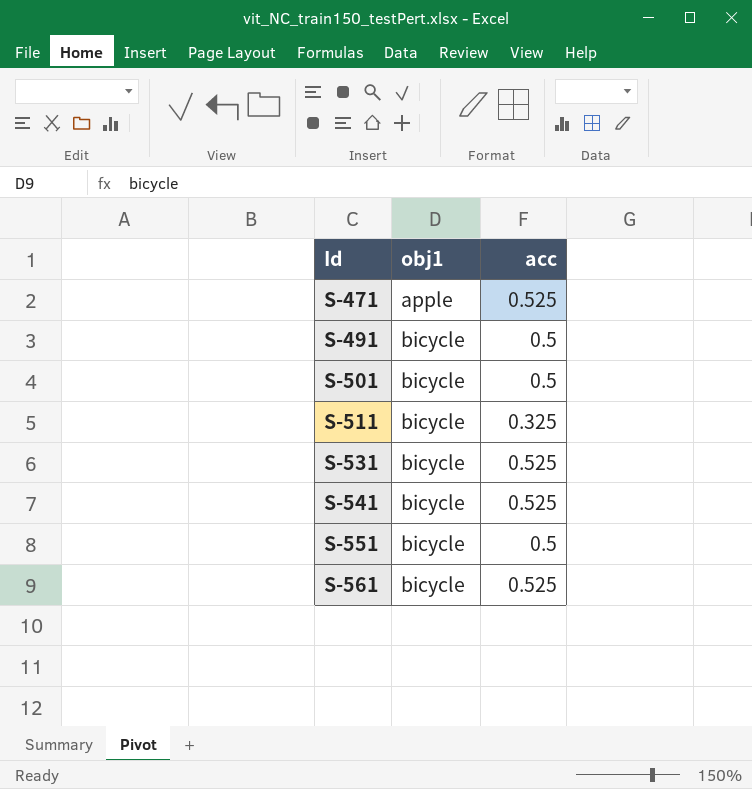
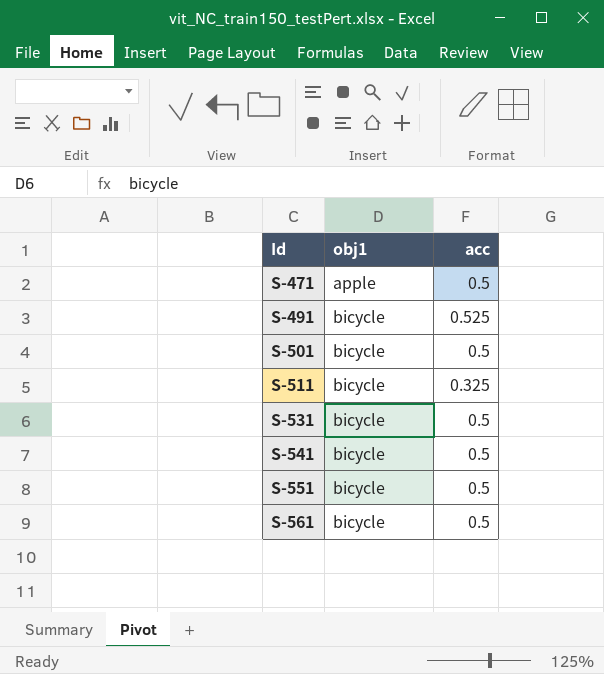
S-471 | acc: 0.525 -> 0.5
S-491 | acc: 0.5 -> 0.525
S-531 | acc: 0.525 -> 0.5
S-541 | acc: 0.525 -> 0.5
S-561 | acc: 0.525 -> 0.5

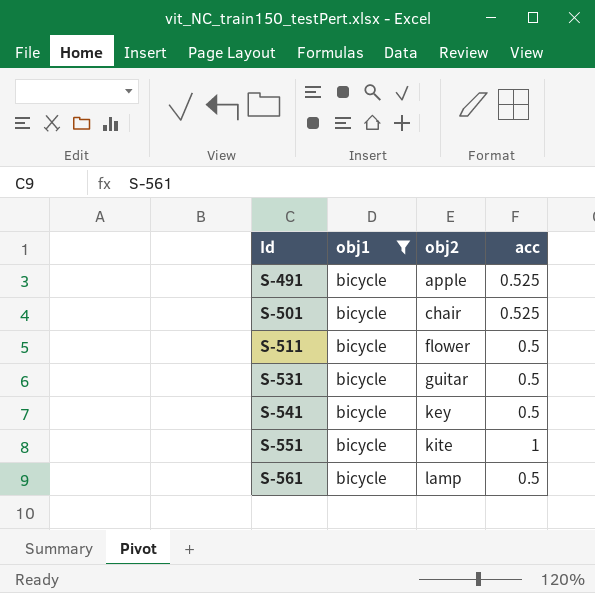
filter: none -> obj1 = bicycle
column obj2 | position: none -> 3
S-501 | acc: 0.5 -> 0.525
S-511 | acc: 0.325 -> 0.5
S-551 | acc: 0.5 -> 1

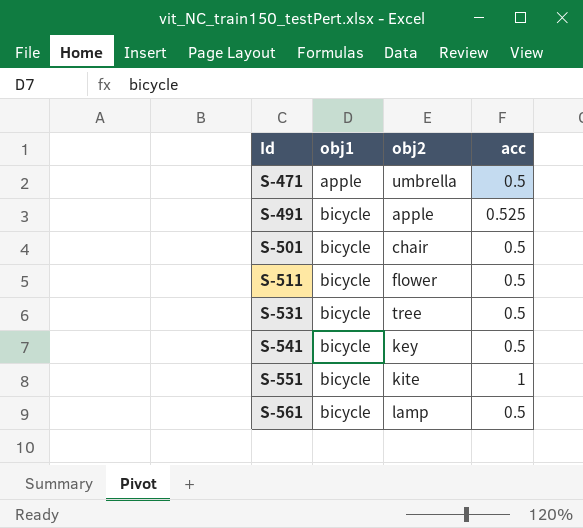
filter: obj1 = bicycle -> none
S-501 | acc: 0.525 -> 0.5
S-531 | obj2: guitar -> tree

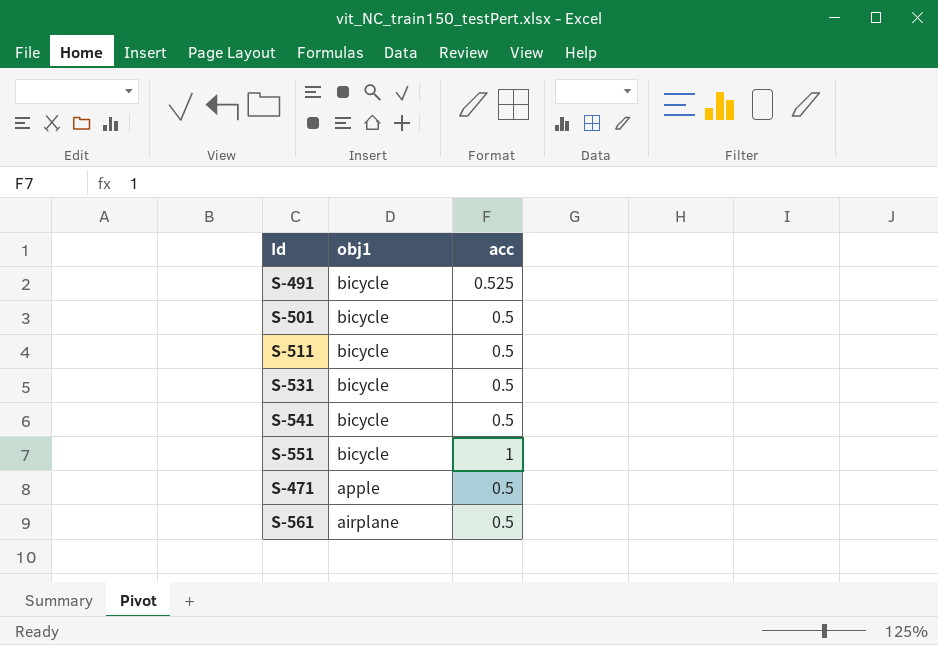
row order: Id ascending -> obj1 descending
column obj2 | position: 3 -> none
S-561 | obj1: bicycle -> airplane

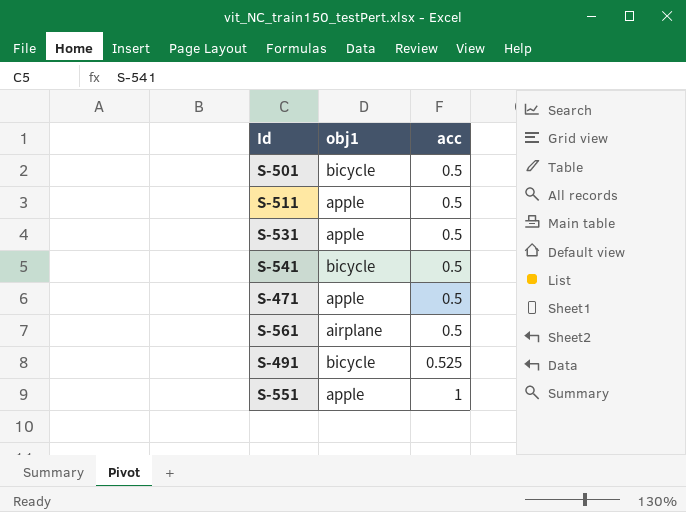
row order: obj1 descending -> acc ascending
S-511 | obj1: bicycle -> apple
S-531 | obj1: bicycle -> apple
S-551 | obj1: bicycle -> apple

